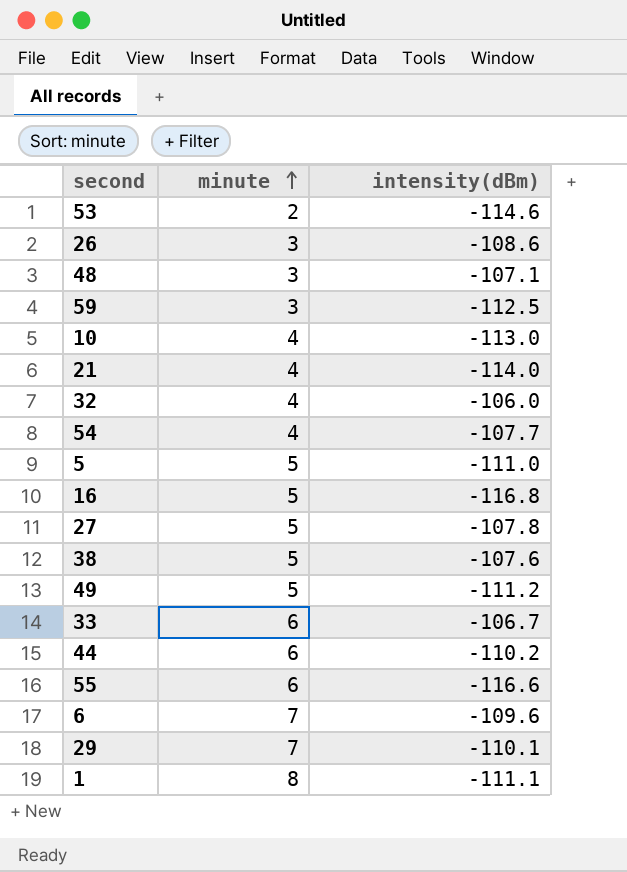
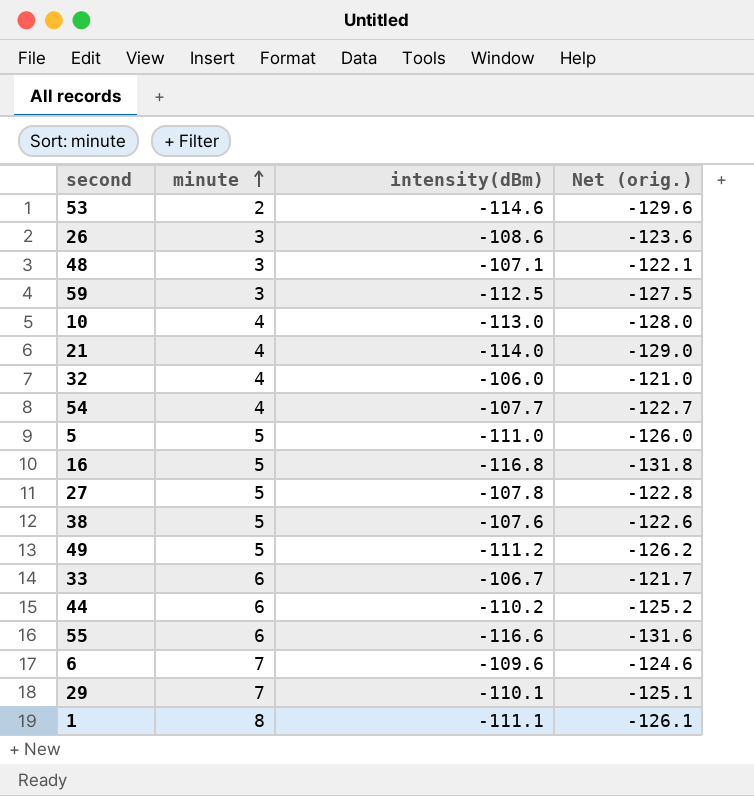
column Net (orig.) | formula: none -> [intensity(dBm)] - 15

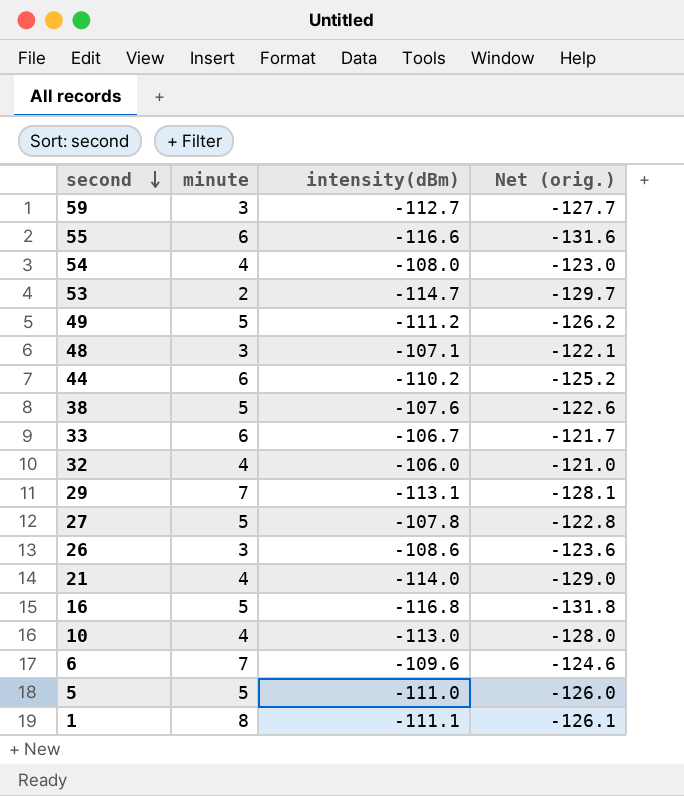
row order: minute ascending -> second descending
59 | intensity(dBm): -112.5 -> -112.7
59 | Net (orig.): -127.5 -> -127.7
54 | intensity(dBm): -107.7 -> -108.0
54 | Net (orig.): -122.7 -> -123.0
53 | intensity(dBm): -114.6 -> -114.7
53 | Net (orig.): -129.6 -> -129.7
29 | intensity(dBm): -110.1 -> -113.1
29 | Net (orig.): -125.1 -> -128.1

